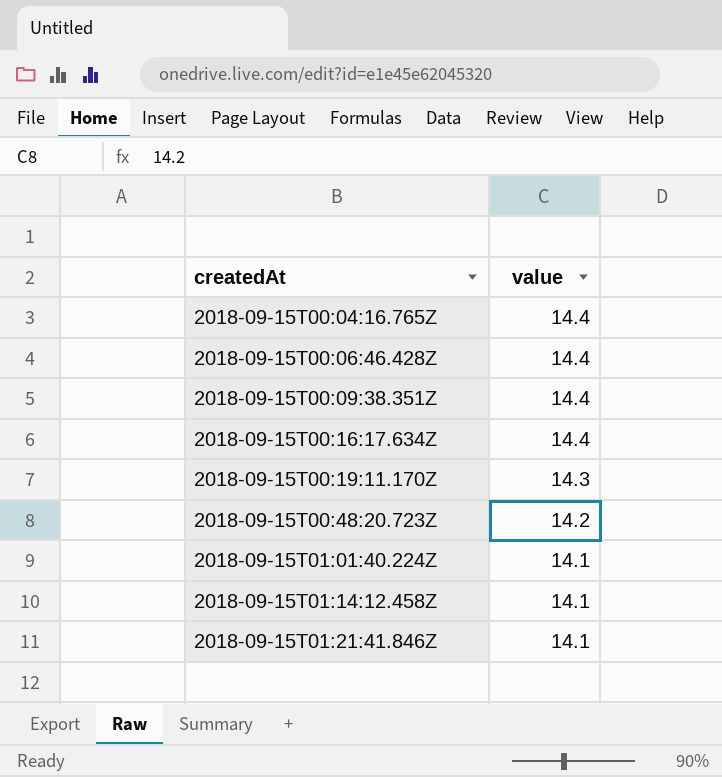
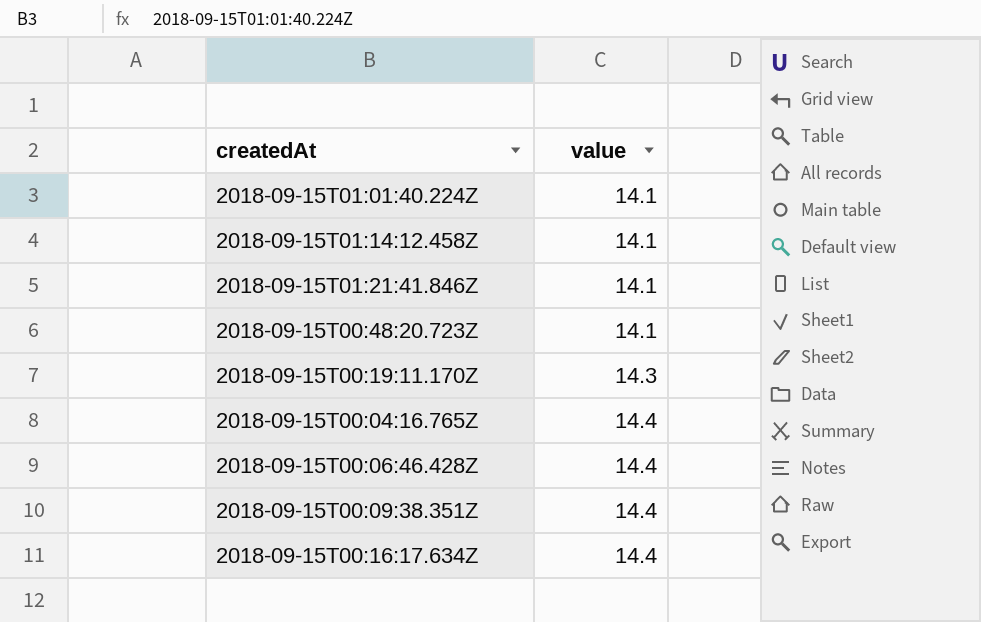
row order: createdAt ascending -> value ascending
2018-09-15T00:48:20.723Z | value: 14.2 -> 14.1

